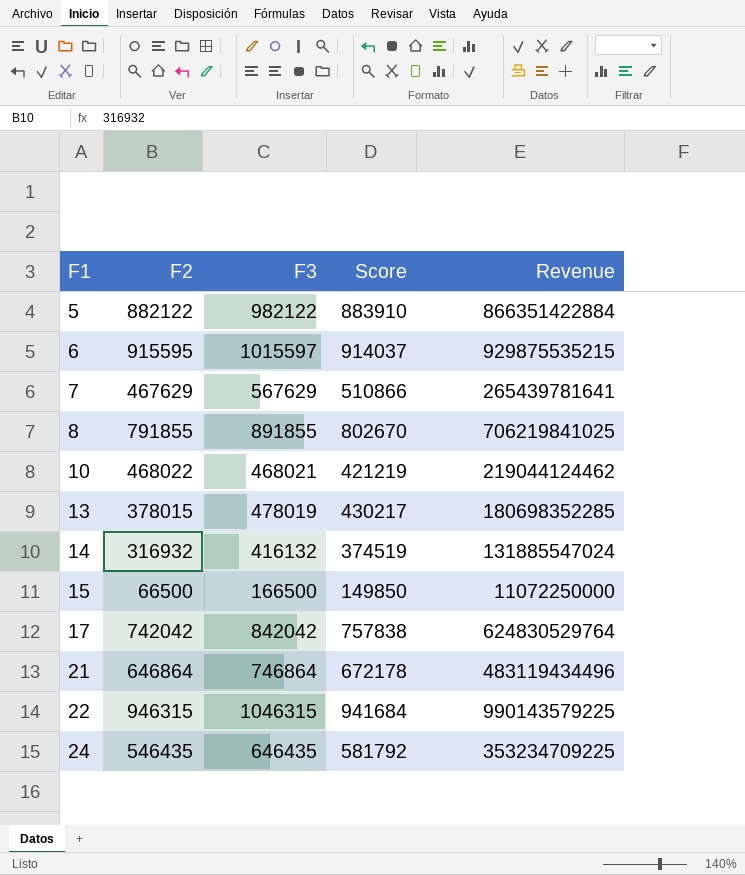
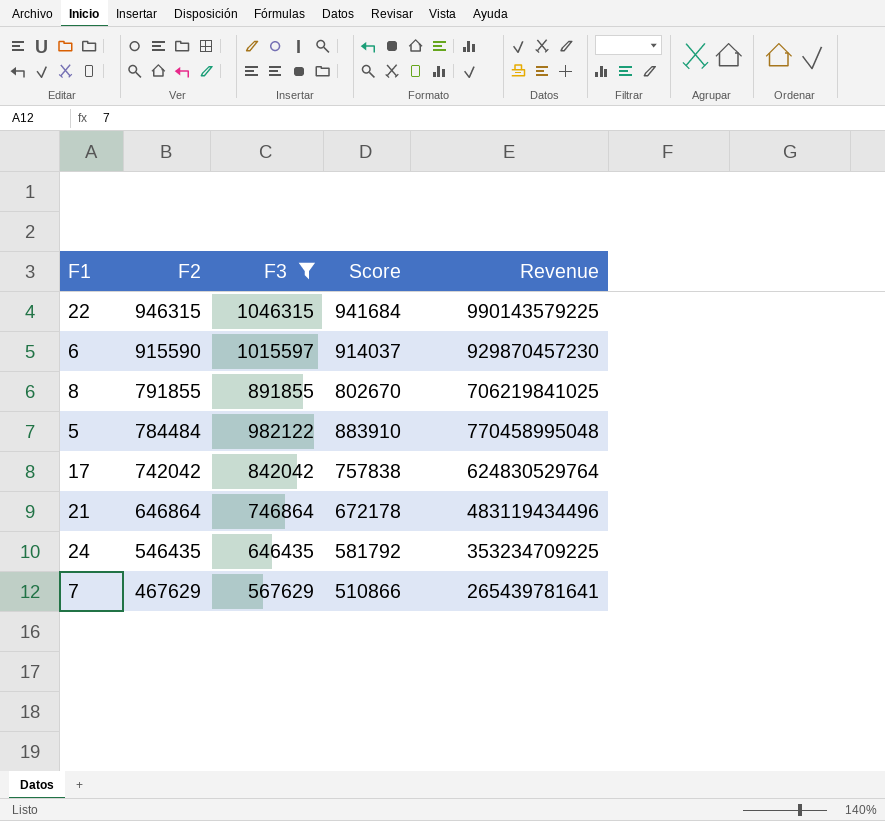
filter: none -> F3 >= 567629
row order: F1 ascending -> F2 descending
6 | F2: 915595 -> 915590
6 | Revenue: 929875535215 -> 929870457230
5 | F2: 882122 -> 784484
5 | Revenue: 866351422884 -> 770458995048

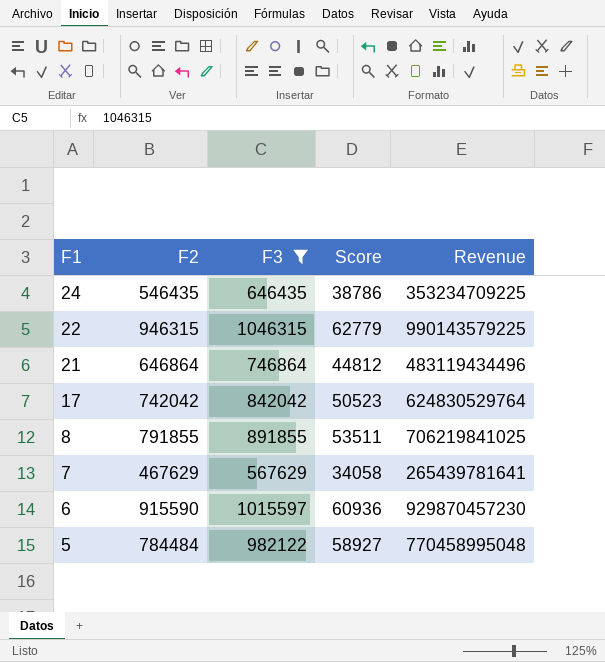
row order: F2 descending -> F1 descending
column Score | formula: [F3] * 0.9 -> [F3] * 0.06

